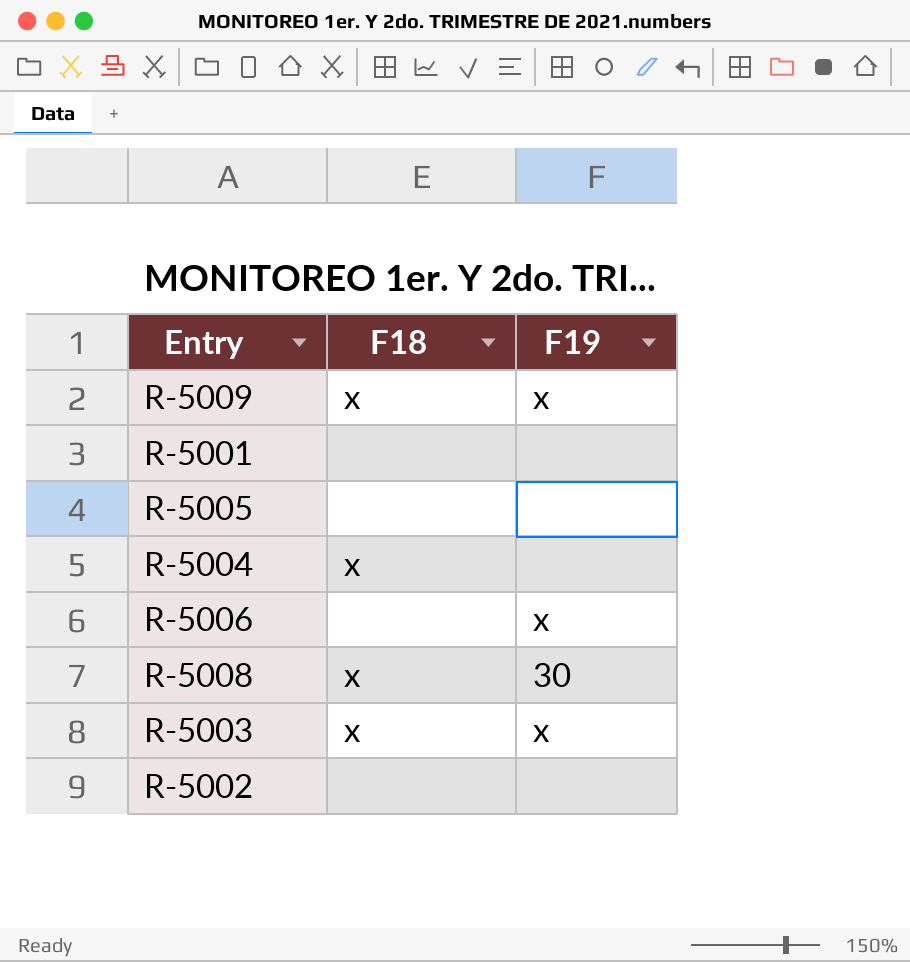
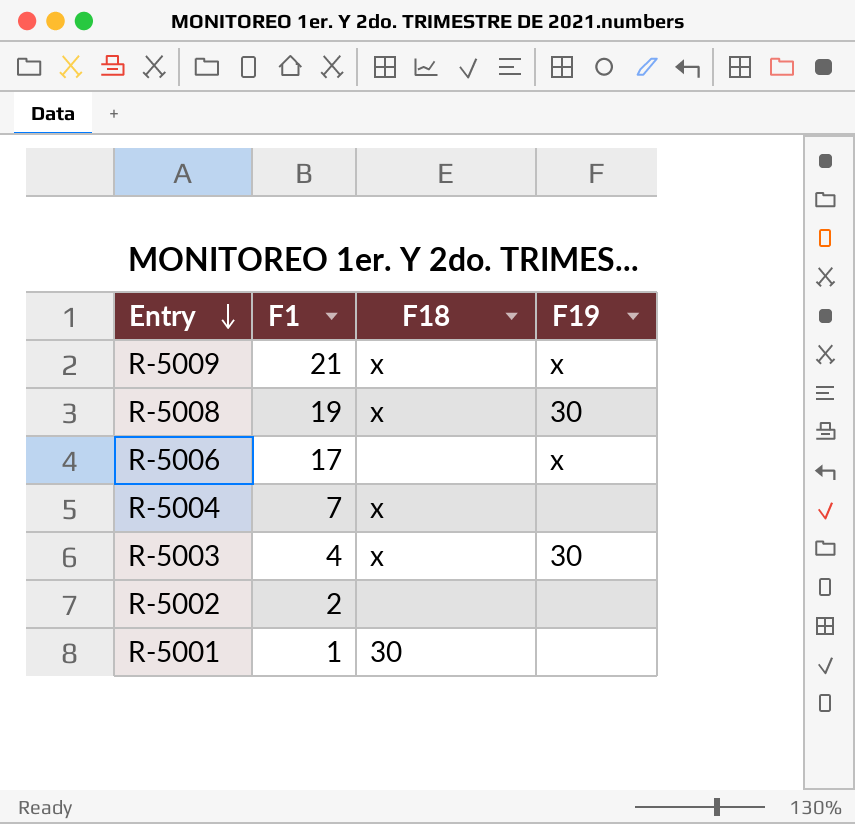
row order: none -> Entry descending
column F1 | position: none -> 2
row R-5005: none | none -> none
R-5003 | F19: x -> 30
R-5001 | F18: none -> 30

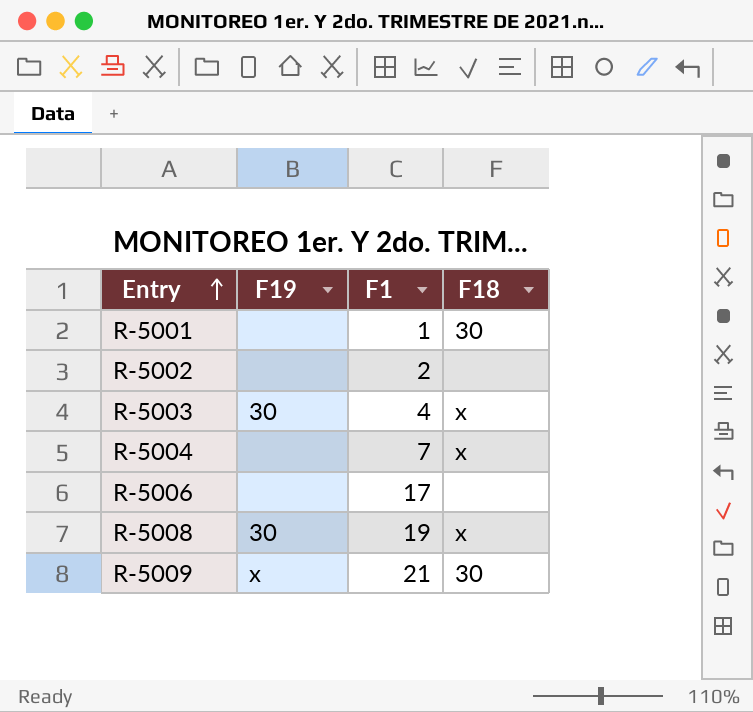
row order: Entry descending -> Entry ascending
column F19 | position: 4 -> 2
R-5006 | F19: x -> none
R-5009 | F18: x -> 30

